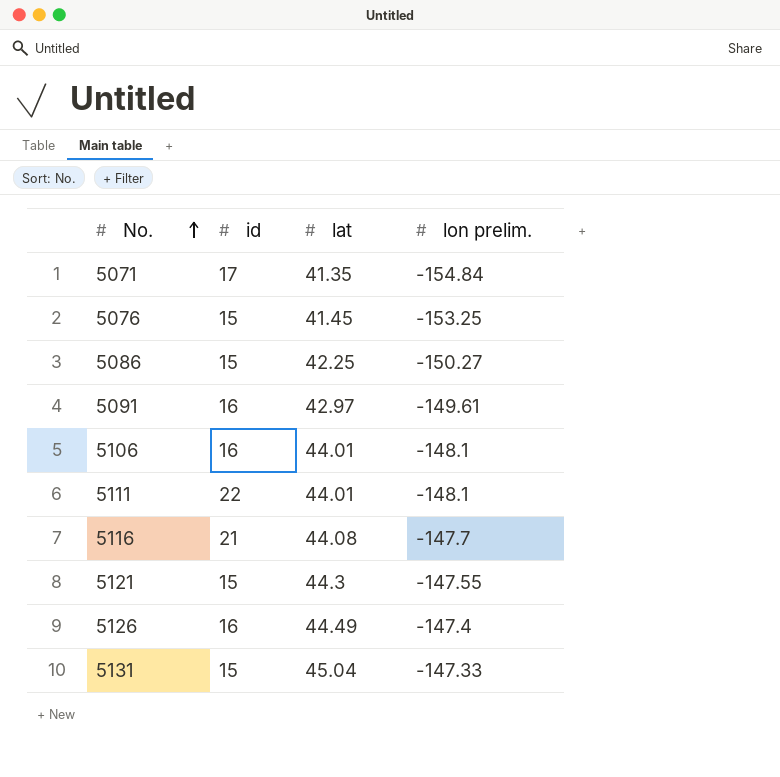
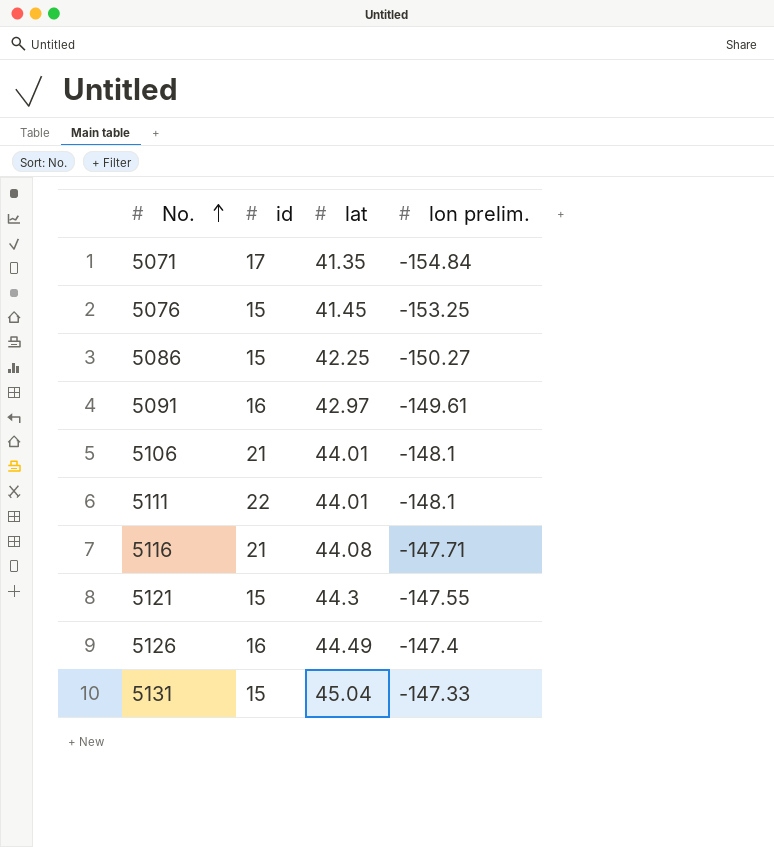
5106 | id: 16 -> 21
5116 | lon prelim.: -147.7 -> -147.71

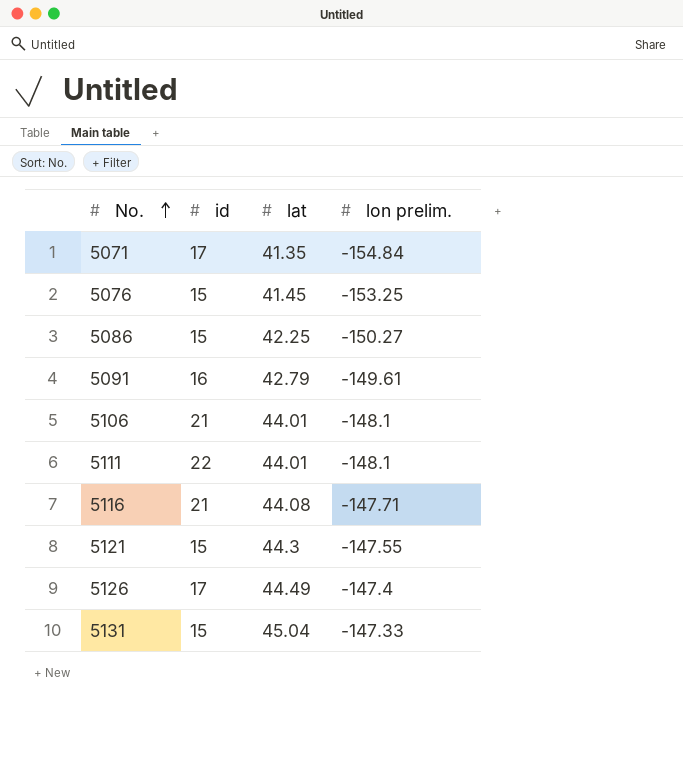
5091 | lat: 42.97 -> 42.79
5126 | id: 16 -> 17

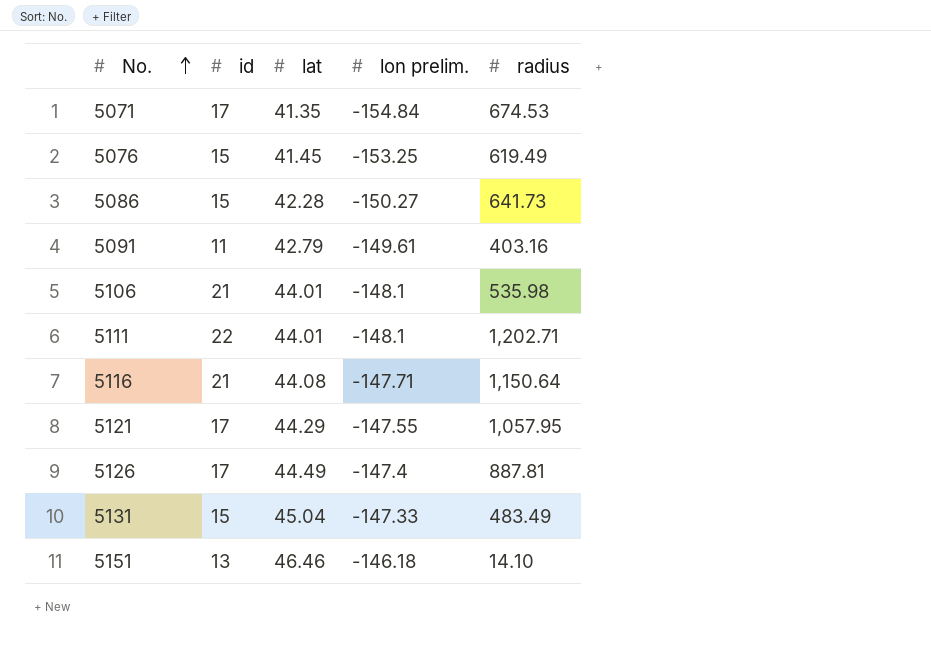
column radius | position: none -> 5
5086 | lat: 42.25 -> 42.28
5091 | id: 16 -> 11
5121 | id: 15 -> 17
5121 | lat: 44.3 -> 44.29
row 5151: none -> 13 | 46.46 | -146.18 | 14.10

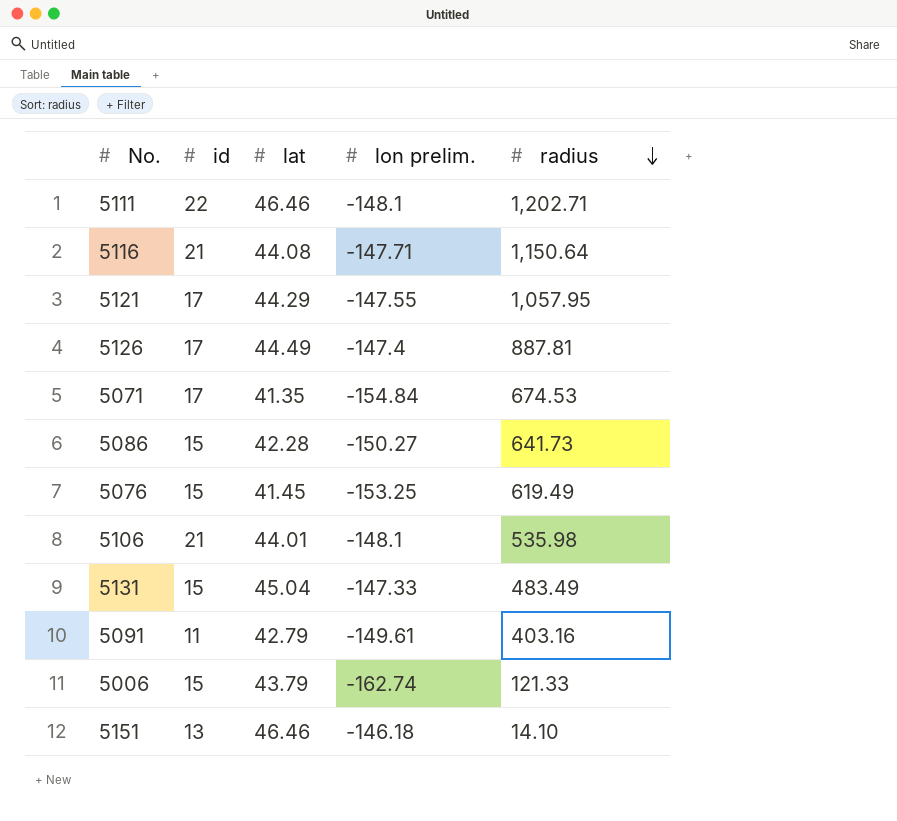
row order: No. ascending -> radius descending
5111 | lat: 44.01 -> 46.46
row 5006: none -> 15 | 43.79 | -162.74 | 121.33

